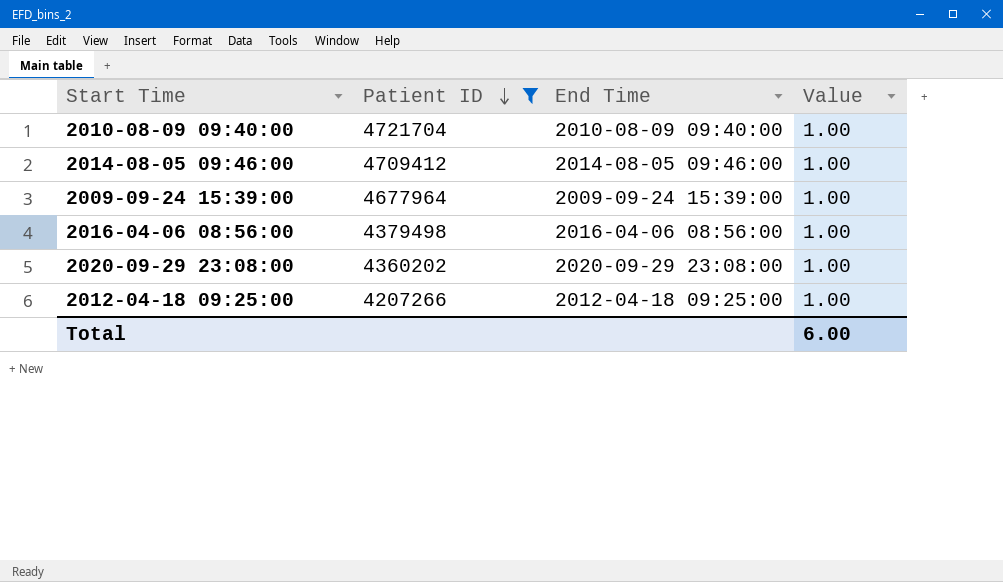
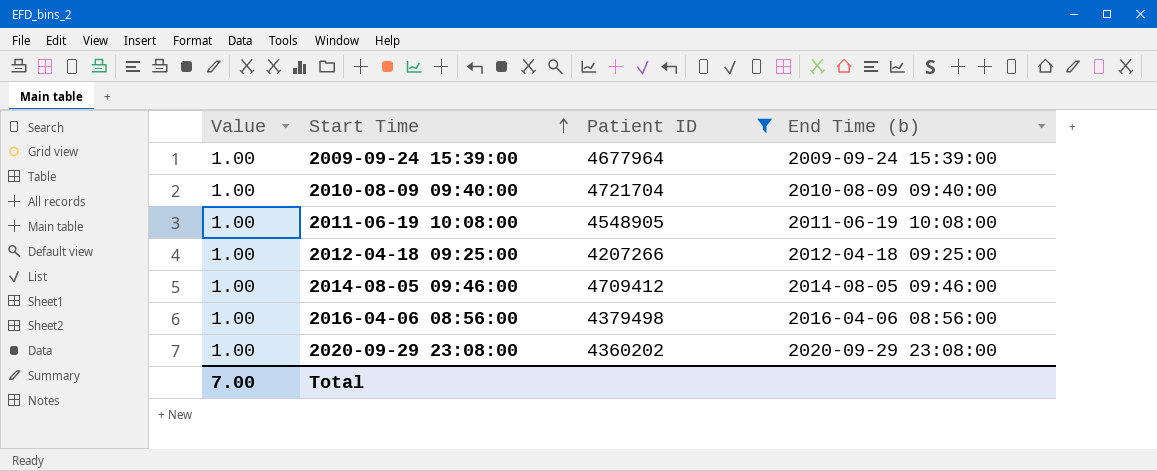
row order: Patient ID descending -> Start Time ascending
column Value | position: 4 -> 1
column name: End Time -> End Time (b)
row 2011-06-19 10:08:00: none -> 1.00 | 4548905 | 2011-06-19 10:08:00
Total | Value: 6.00 -> 7.00

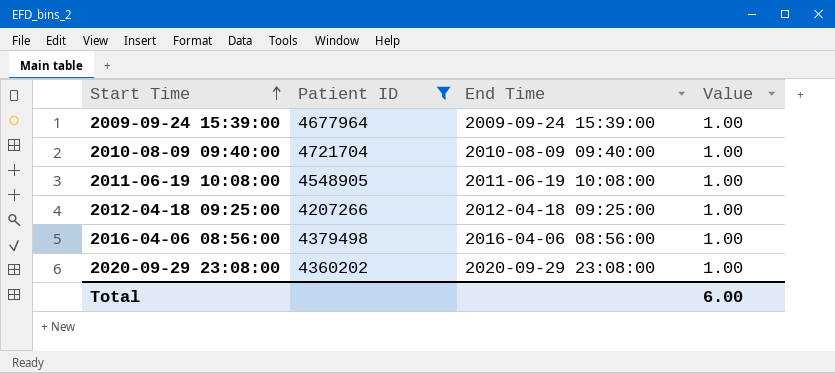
column name: End Time (b) -> End Time
column Value | position: 1 -> 4
row 2014-08-05 09:46:00: 1.00 | 4709412 | 2014-08-05 09:46:00 -> none
Total | Value: 7.00 -> 6.00

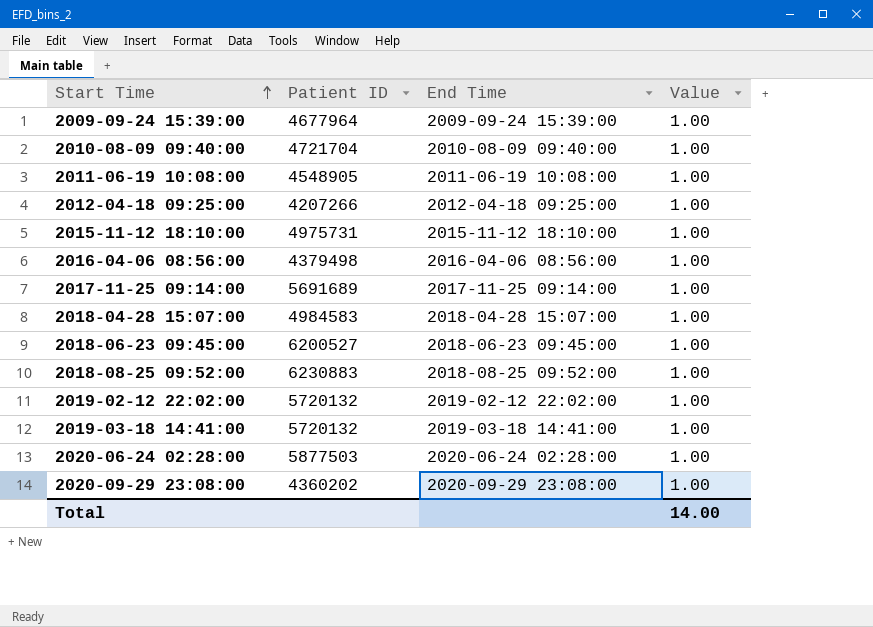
filter: Patient ID <= 4721704 -> none
Total | Value: 6.00 -> 14.00

